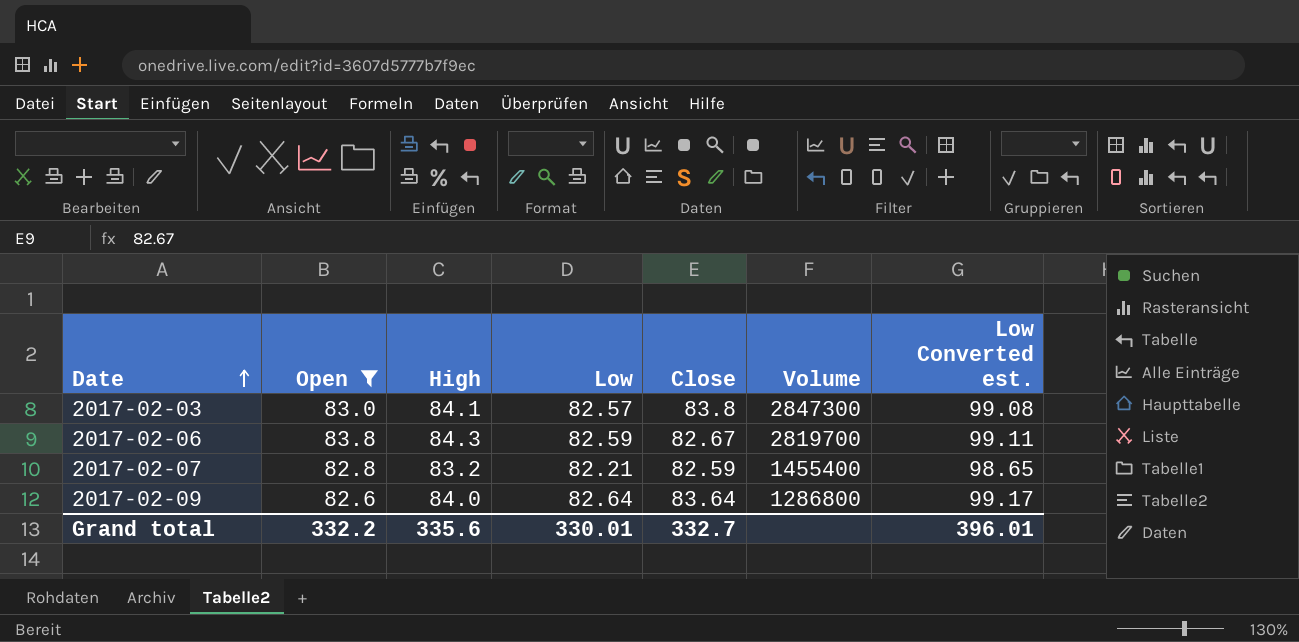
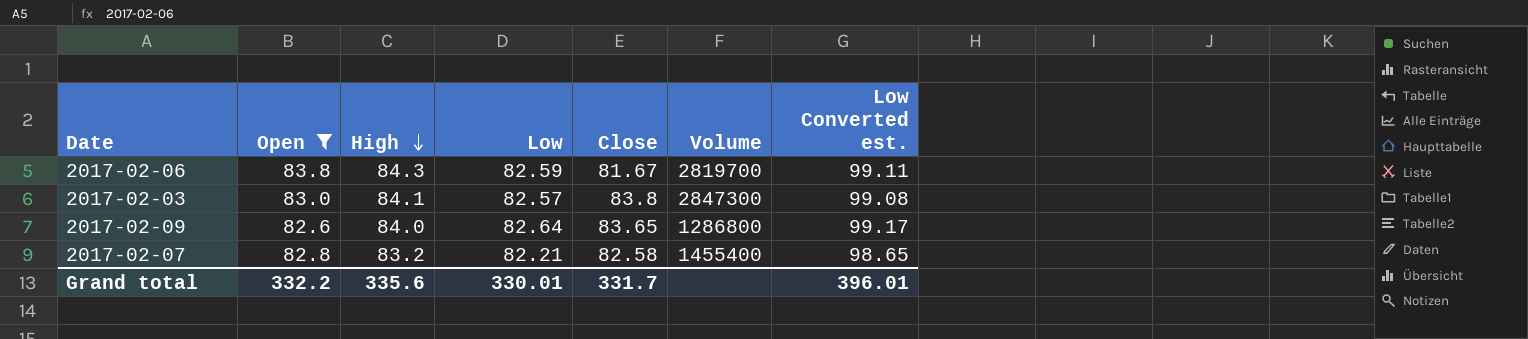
row order: Date ascending -> High descending
2017-02-06 | Close: 82.67 -> 81.67
2017-02-09 | Close: 83.64 -> 83.65
2017-02-07 | Close: 82.59 -> 82.58
Grand total | Close: 332.7 -> 331.7

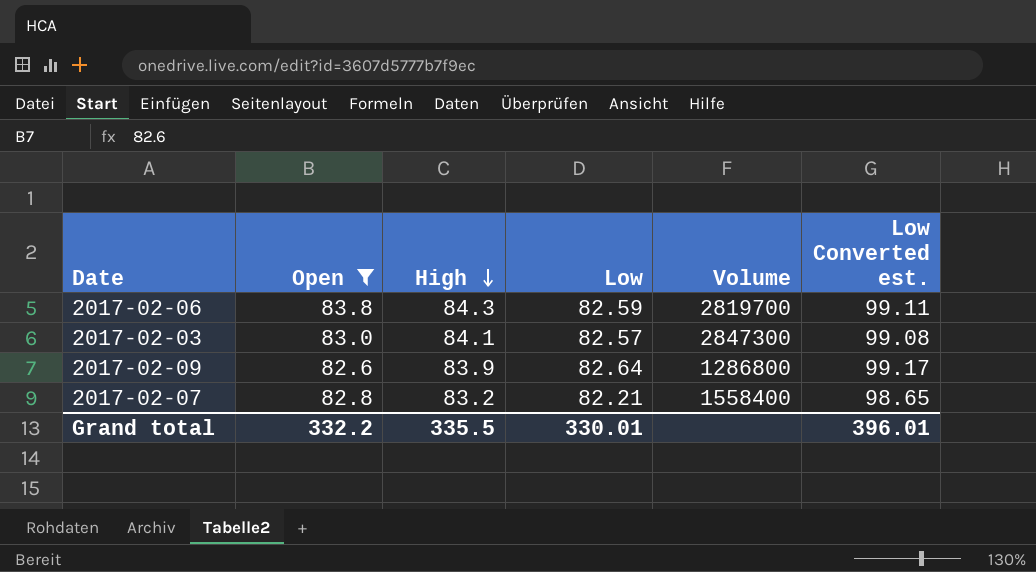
column Close | position: 5 -> none
2017-02-09 | High: 84.0 -> 83.9
2017-02-07 | Volume: 1455400 -> 1558400
Grand total | High: 335.6 -> 335.5

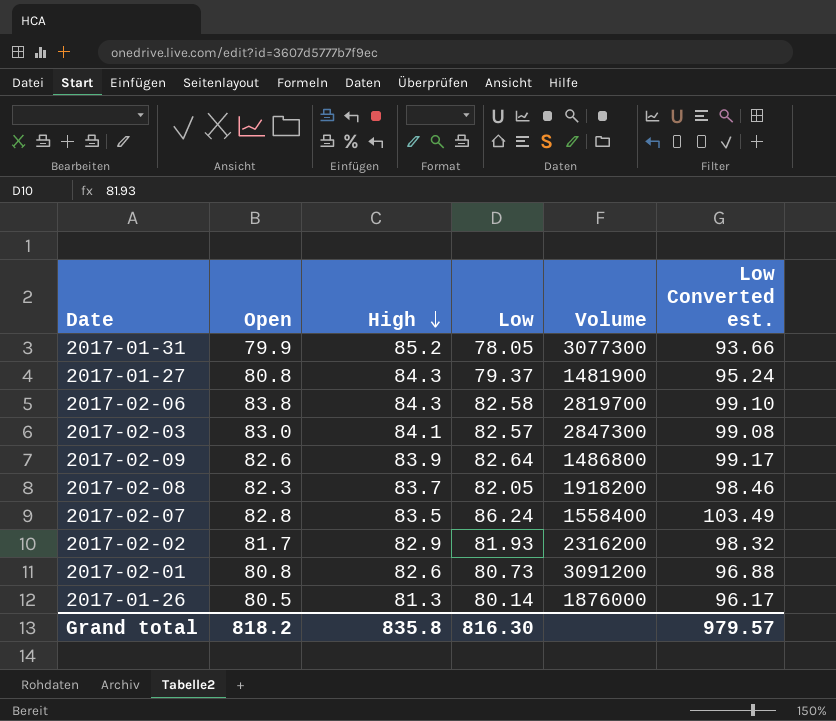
filter: Open >= 82.6 -> none
2017-02-06 | Low: 82.59 -> 82.58
2017-02-06 | Low Converted est.: 99.11 -> 99.10
2017-02-09 | Volume: 1286800 -> 1486800
2017-02-07 | High: 83.2 -> 83.5
2017-02-07 | Low: 82.21 -> 86.24
2017-02-07 | Low Converted est.: 98.65 -> 103.49
Grand total | Open: 332.2 -> 818.2
Grand total | High: 335.5 -> 835.8
Grand total | Low: 330.01 -> 816.30
Grand total | Low Converted est.: 396.01 -> 979.57

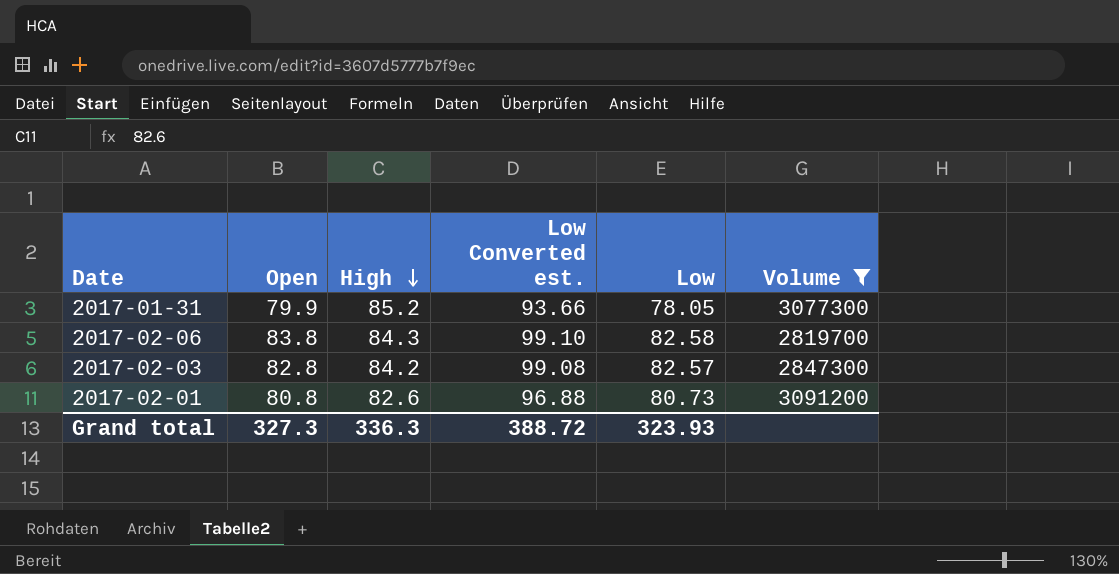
filter: none -> Volume >= 2819700
column Low Converted est. | position: 6 -> 4
2017-02-03 | Open: 83.0 -> 82.8
2017-02-03 | High: 84.1 -> 84.2
Grand total | Open: 818.2 -> 327.3
Grand total | High: 835.8 -> 336.3
Grand total | Low Converted est.: 979.57 -> 388.72
Grand total | Low: 816.30 -> 323.93

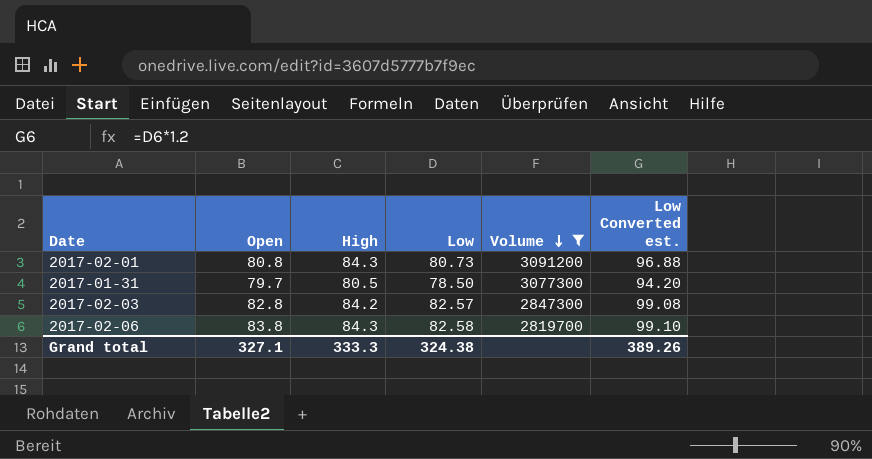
row order: High descending -> Volume descending
column Low Converted est. | position: 4 -> 6
2017-02-01 | High: 82.6 -> 84.3
2017-01-31 | Open: 79.9 -> 79.7
2017-01-31 | High: 85.2 -> 80.5
2017-01-31 | Low: 78.05 -> 78.50
2017-01-31 | Low Converted est.: 93.66 -> 94.20
Grand total | Open: 327.3 -> 327.1
Grand total | High: 336.3 -> 333.3
Grand total | Low: 323.93 -> 324.38
Grand total | Low Converted est.: 388.72 -> 389.26

